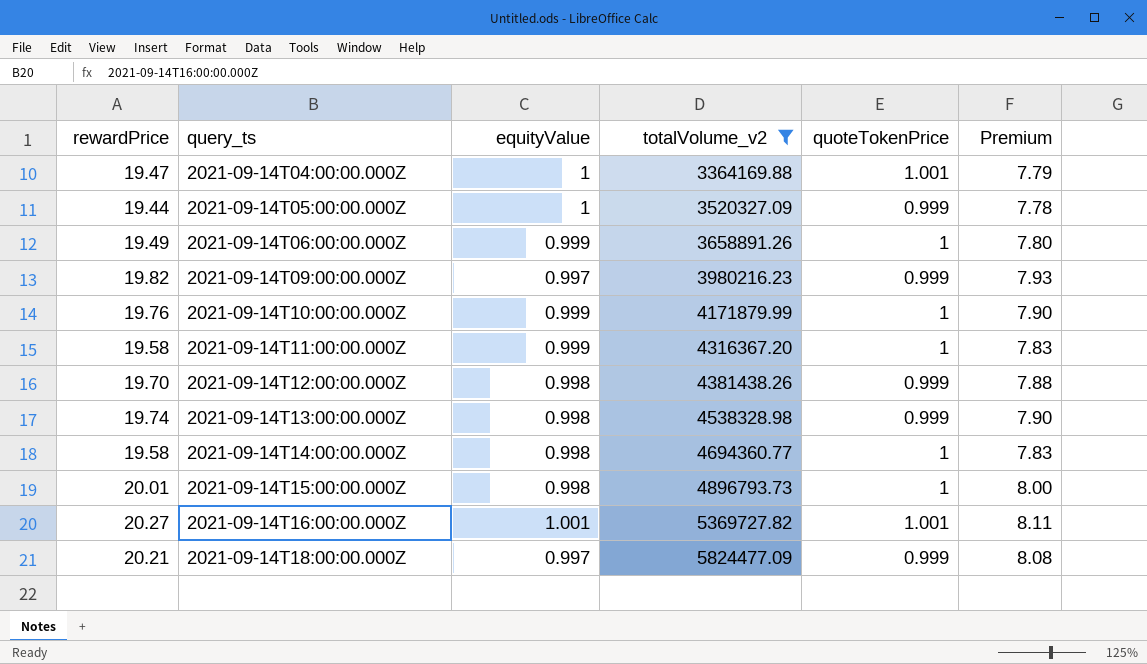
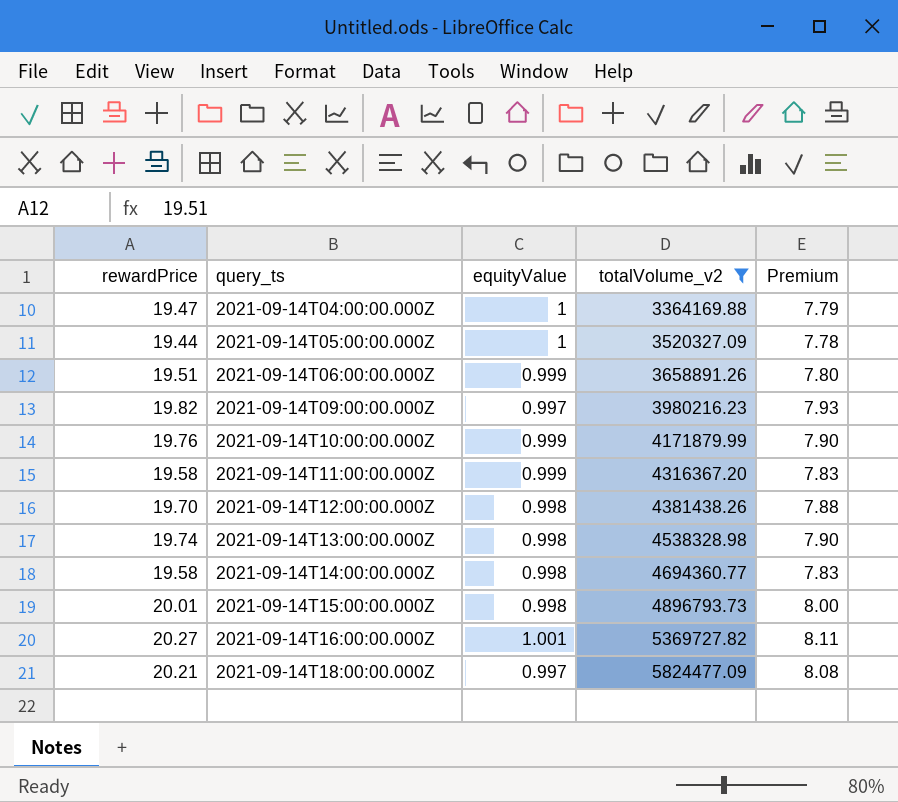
column quoteTokenPrice | position: 5 -> none
2021-09-14T06:00:00.000Z | rewardPrice: 19.49 -> 19.51

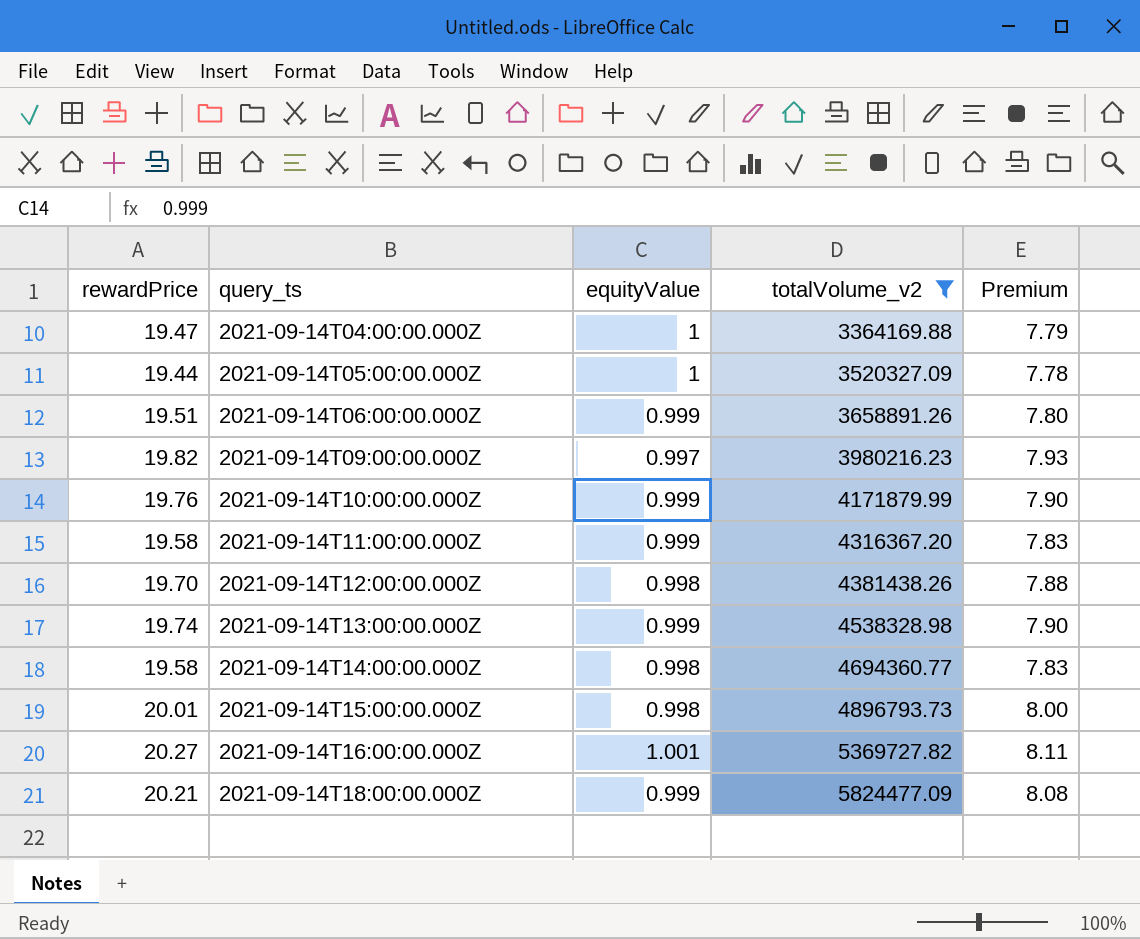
2021-09-14T13:00:00.000Z | equityValue: 0.998 -> 0.999
2021-09-14T18:00:00.000Z | equityValue: 0.997 -> 0.999

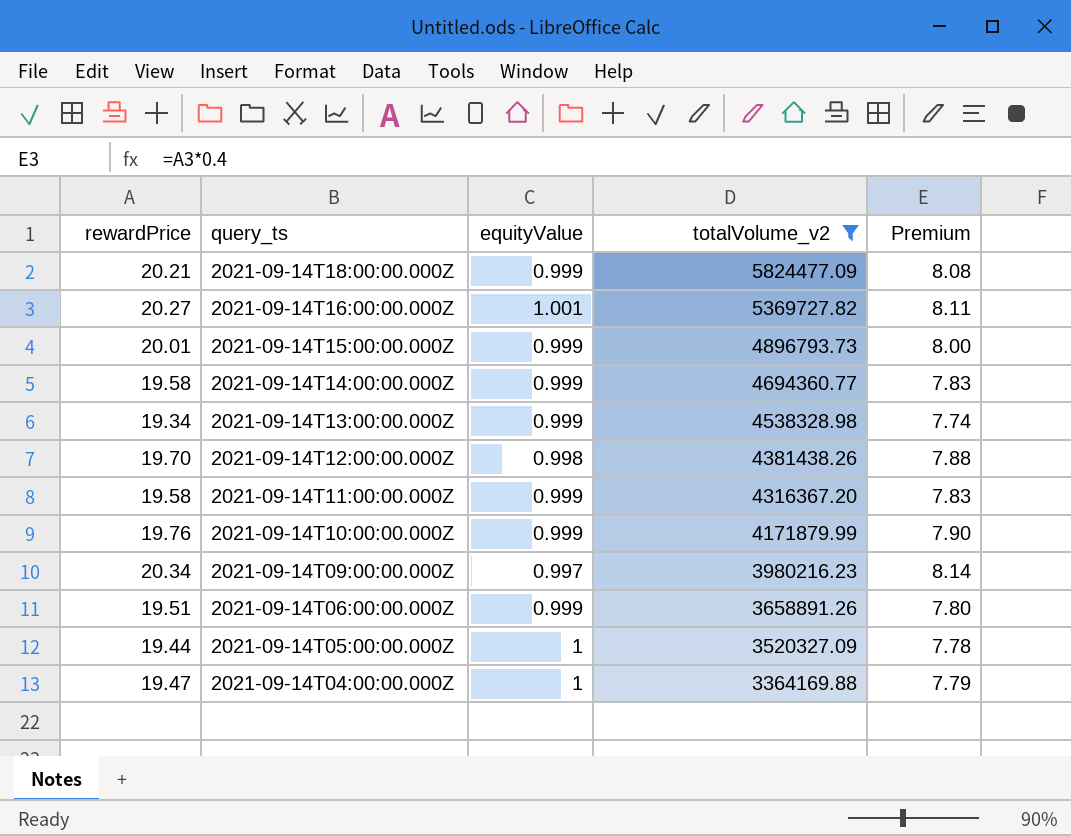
row order: query_ts ascending -> query_ts descending
2021-09-14T15:00:00.000Z | equityValue: 0.998 -> 0.999
2021-09-14T14:00:00.000Z | equityValue: 0.998 -> 0.999
2021-09-14T13:00:00.000Z | rewardPrice: 19.74 -> 19.34
2021-09-14T13:00:00.000Z | Premium: 7.90 -> 7.74
2021-09-14T09:00:00.000Z | rewardPrice: 19.82 -> 20.34
2021-09-14T09:00:00.000Z | Premium: 7.93 -> 8.14

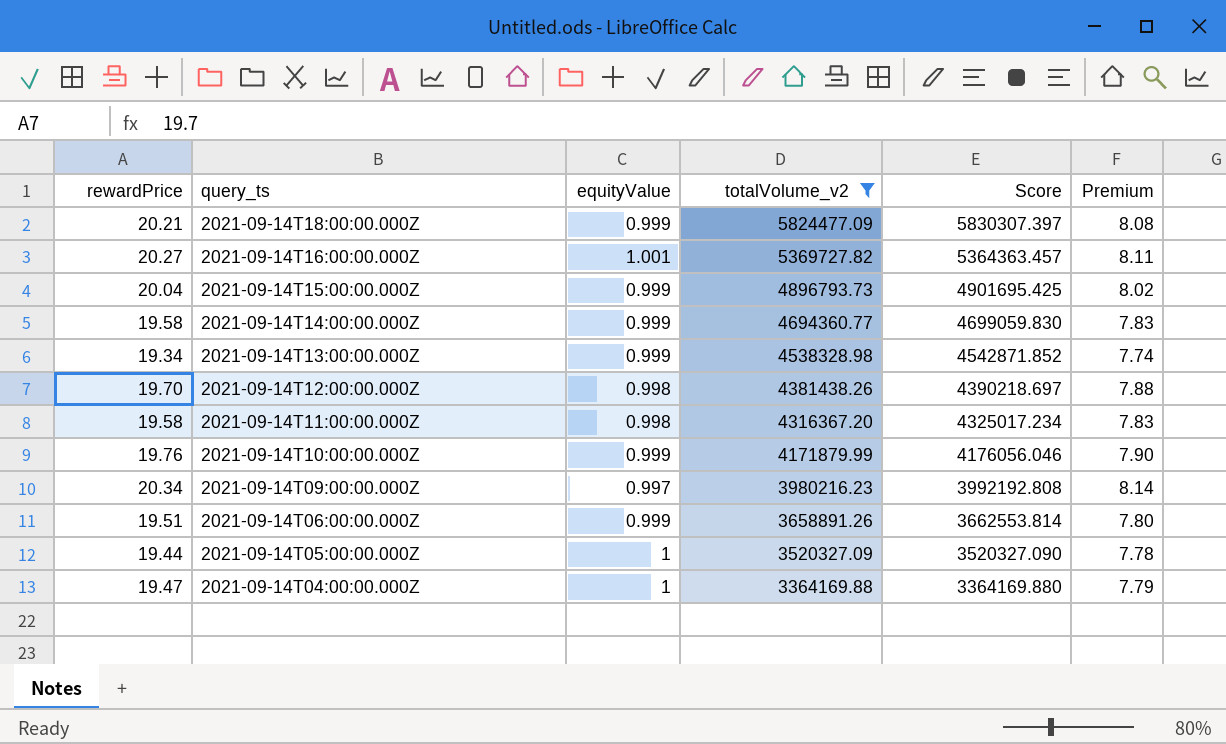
column Score | formula: none -> [totalVolume_v2] / [equityValue]
2021-09-14T15:00:00.000Z | rewardPrice: 20.01 -> 20.04
2021-09-14T15:00:00.000Z | Premium: 8.00 -> 8.02
2021-09-14T11:00:00.000Z | equityValue: 0.999 -> 0.998

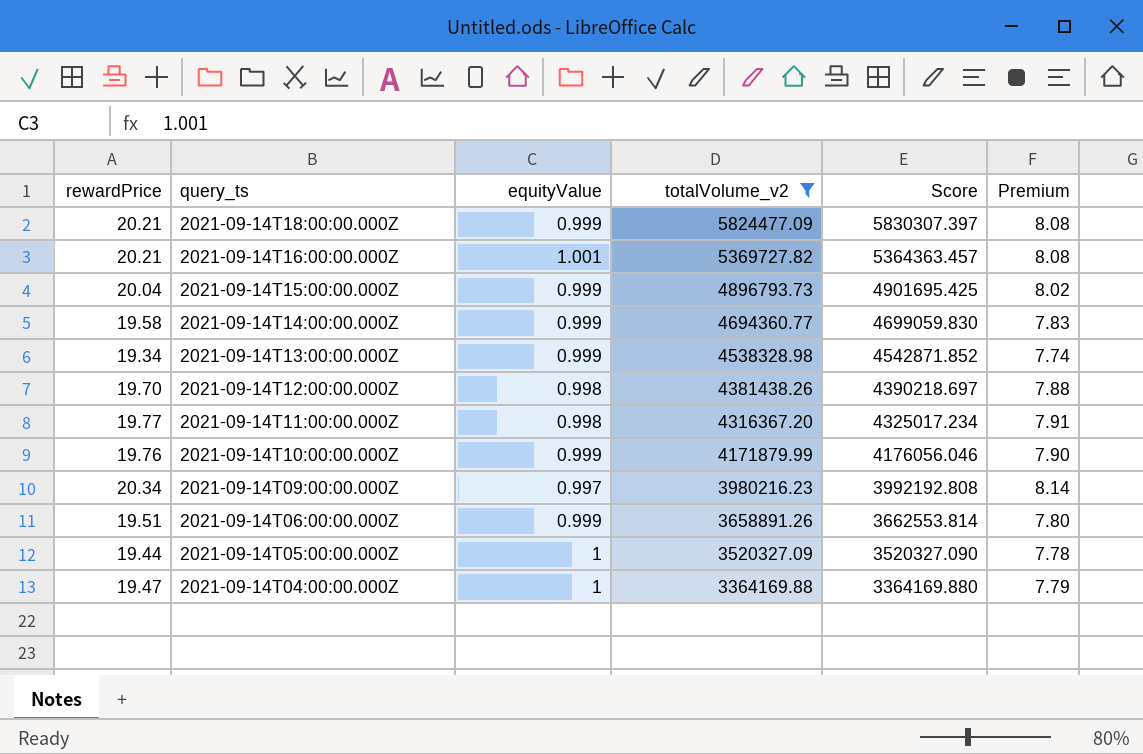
2021-09-14T16:00:00.000Z | rewardPrice: 20.27 -> 20.21
2021-09-14T16:00:00.000Z | Premium: 8.11 -> 8.08
2021-09-14T11:00:00.000Z | rewardPrice: 19.58 -> 19.77
2021-09-14T11:00:00.000Z | Premium: 7.83 -> 7.91

